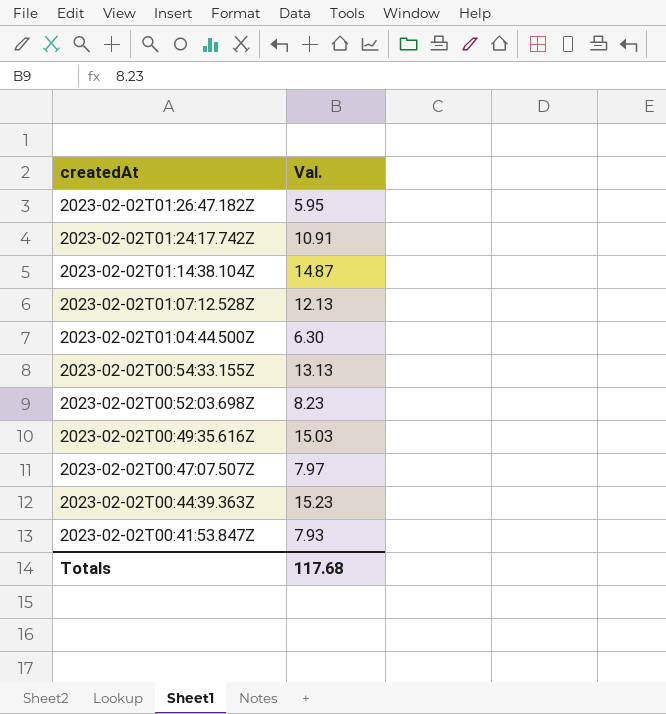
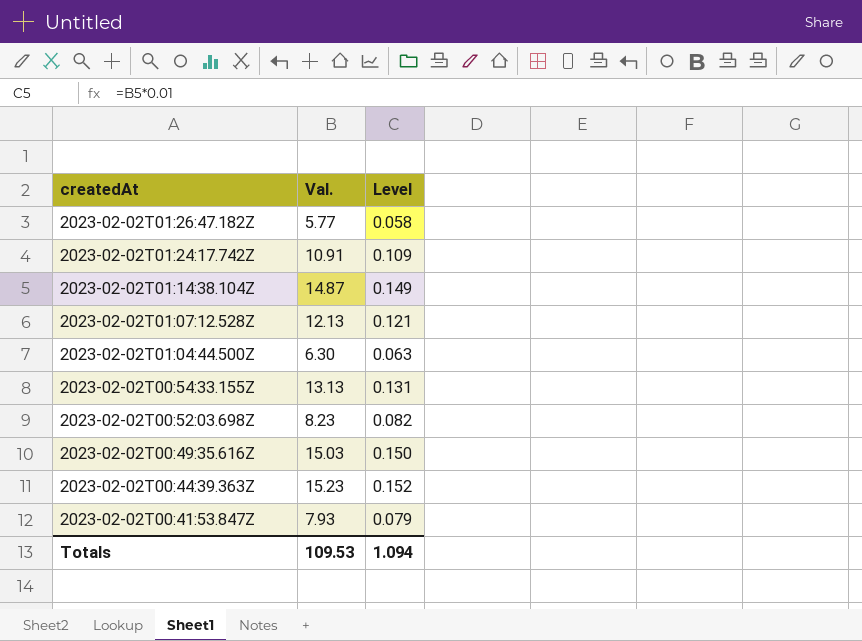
column Level | formula: none -> [Val.] * 0.01
row 2023-02-02T00:47:07.507Z: 7.97 -> none
2023-02-02T01:26:47.182Z | Val.: 5.95 -> 5.77
Totals | Val.: 117.68 -> 109.53

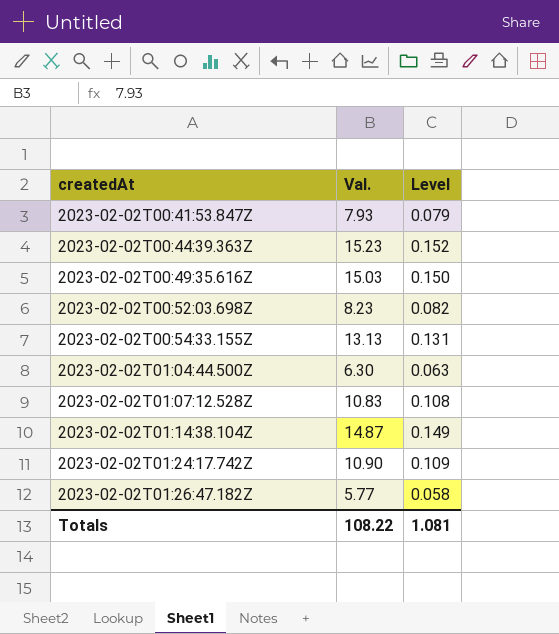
row order: createdAt descending -> createdAt ascending
2023-02-02T01:07:12.528Z | Val.: 12.13 -> 10.83
2023-02-02T01:07:12.528Z | Level: 0.121 -> 0.108
2023-02-02T01:24:17.742Z | Val.: 10.91 -> 10.90
Totals | Val.: 109.53 -> 108.22
Totals | Level: 1.094 -> 1.081

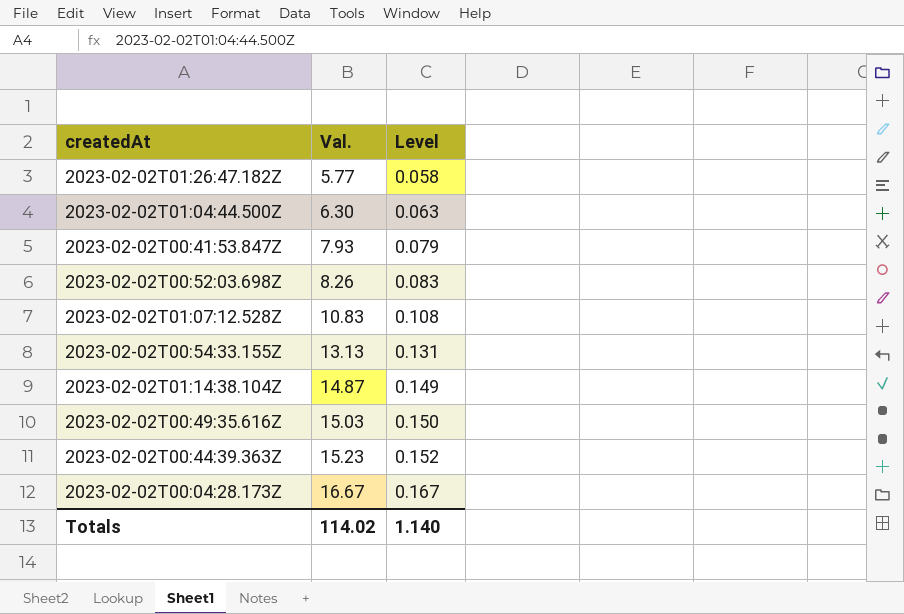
row order: createdAt ascending -> Val. ascending
row 2023-02-02T01:24:17.742Z: 10.90 | 0.109 -> none
2023-02-02T00:52:03.698Z | Val.: 8.23 -> 8.26
2023-02-02T00:52:03.698Z | Level: 0.082 -> 0.083
row 2023-02-02T00:04:28.173Z: none -> 16.67 | 0.167
Totals | Val.: 108.22 -> 114.02
Totals | Level: 1.081 -> 1.140

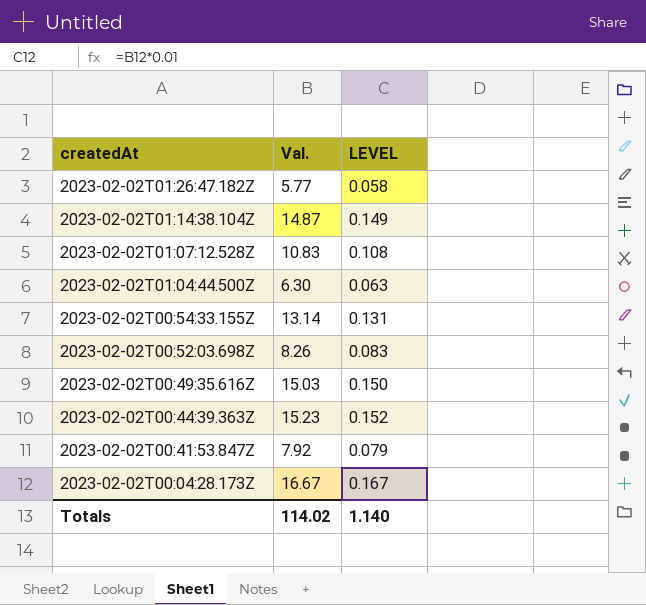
row order: Val. ascending -> createdAt descending
column name: Level -> LEVEL
2023-02-02T00:54:33.155Z | Val.: 13.13 -> 13.14
2023-02-02T00:41:53.847Z | Val.: 7.93 -> 7.92

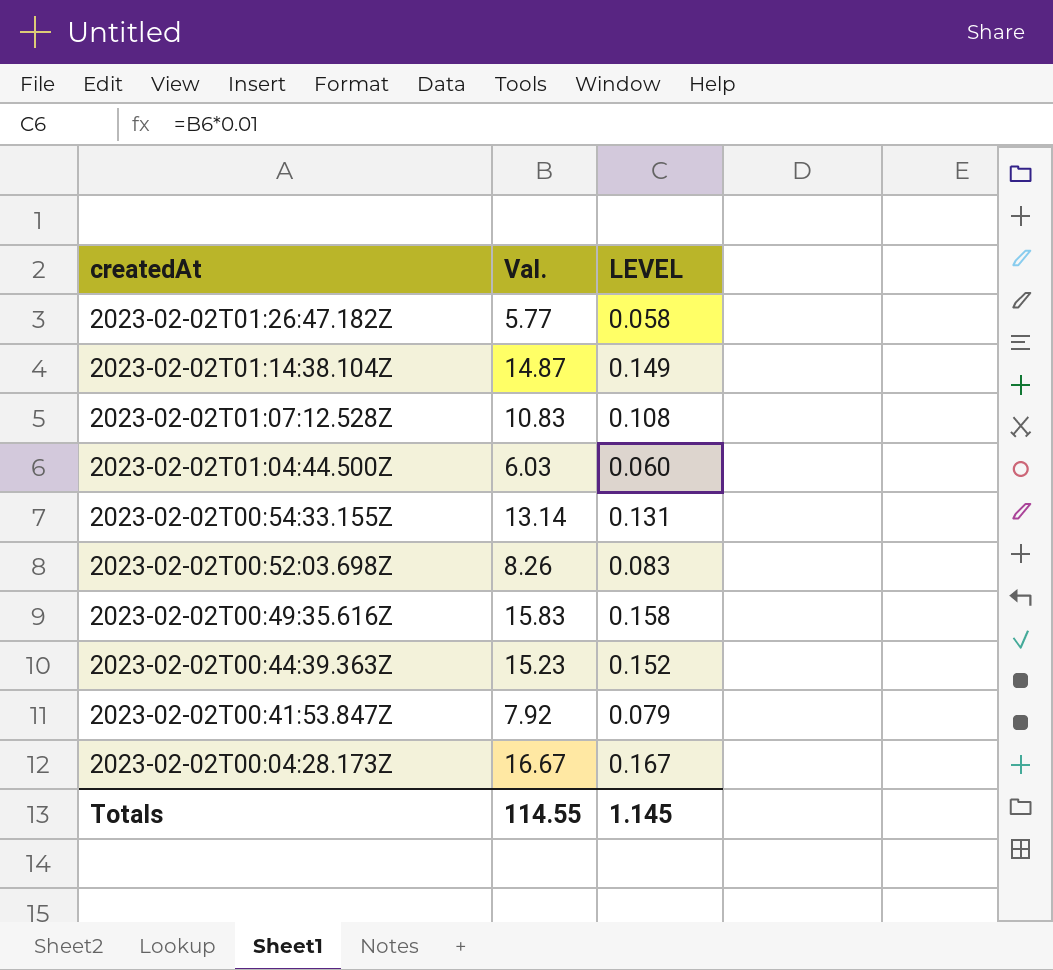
2023-02-02T01:04:44.500Z | Val.: 6.30 -> 6.03
2023-02-02T01:04:44.500Z | LEVEL: 0.063 -> 0.060
2023-02-02T00:49:35.616Z | Val.: 15.03 -> 15.83
2023-02-02T00:49:35.616Z | LEVEL: 0.150 -> 0.158
Totals | Val.: 114.02 -> 114.55
Totals | LEVEL: 1.140 -> 1.145

